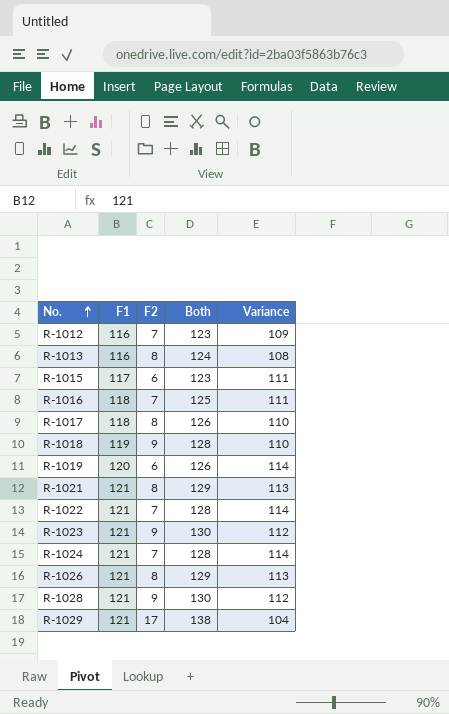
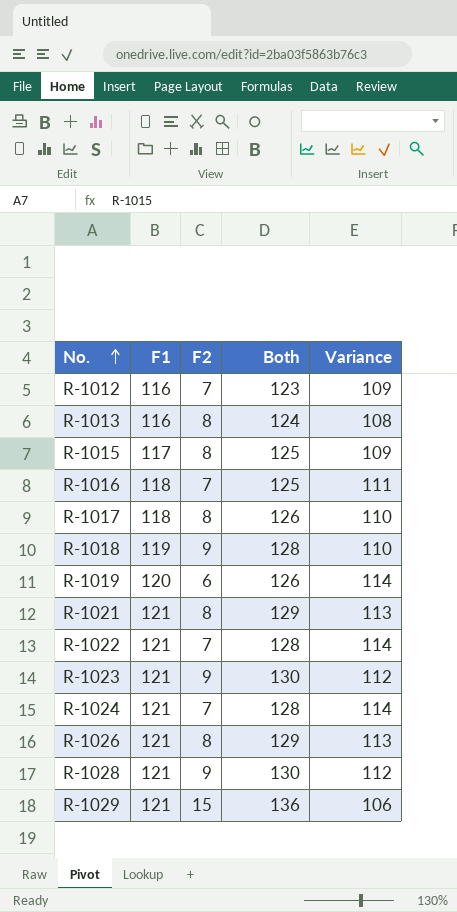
R-1015 | F2: 6 -> 8
R-1015 | Both: 123 -> 125
R-1015 | Variance: 111 -> 109
R-1029 | F2: 17 -> 15
R-1029 | Both: 138 -> 136
R-1029 | Variance: 104 -> 106

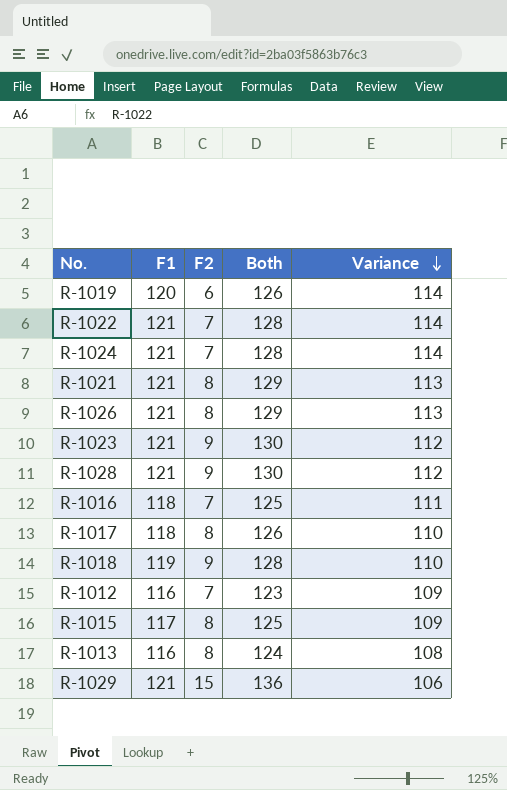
row order: No. ascending -> Variance descending

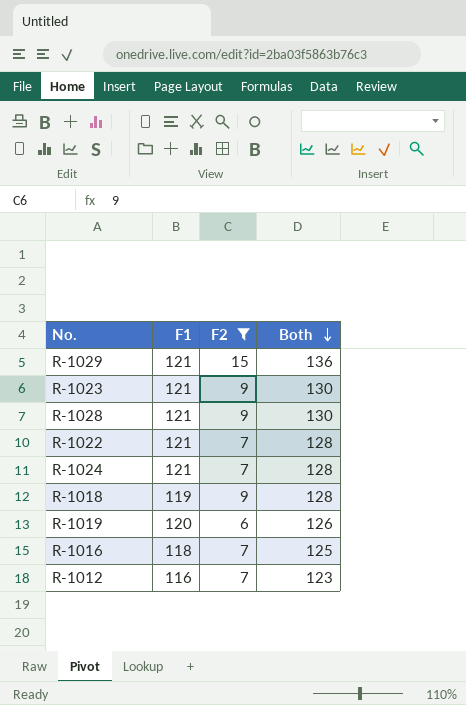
filter: none -> F2 != 8
row order: Variance descending -> Both descending
column Variance | formula: [F1] - [F2] -> none

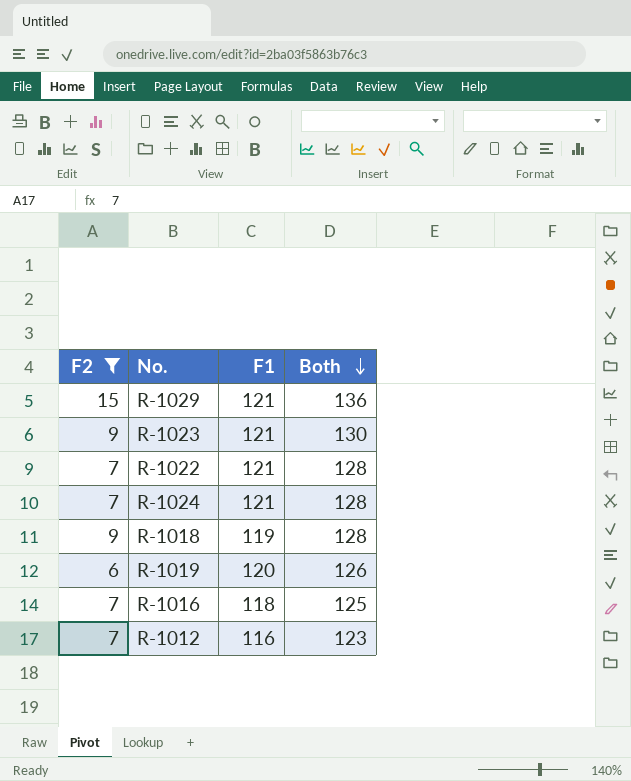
column F2 | position: 3 -> 1
row R-1028: 121 | 9 | 130 -> none

